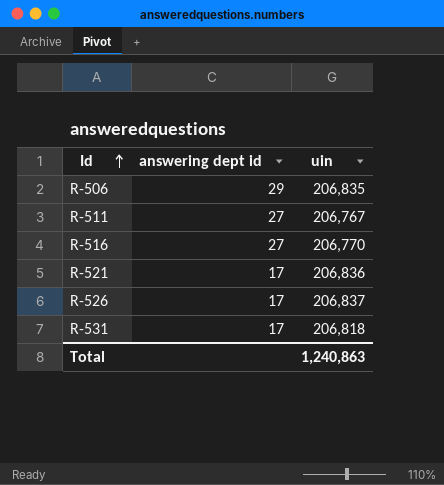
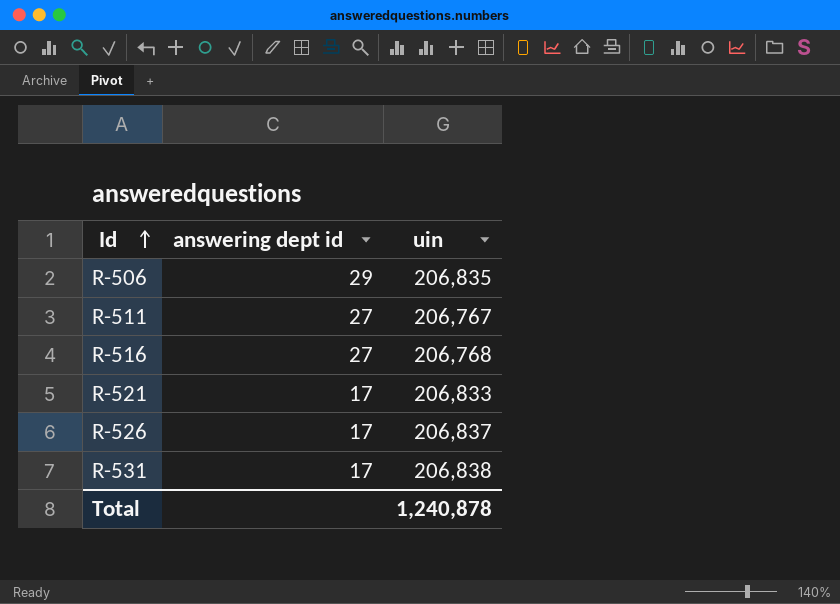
R-516 | uin: 206,770 -> 206,768
R-521 | uin: 206,836 -> 206,833
R-531 | uin: 206,818 -> 206,838
Total | uin: 1,240,863 -> 1,240,878

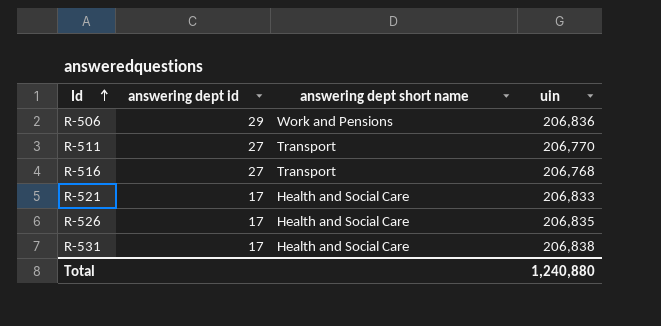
column answering dept short name | position: none -> 3
R-506 | uin: 206,835 -> 206,836
R-511 | uin: 206,767 -> 206,770
R-526 | uin: 206,837 -> 206,835
Total | uin: 1,240,878 -> 1,240,880

